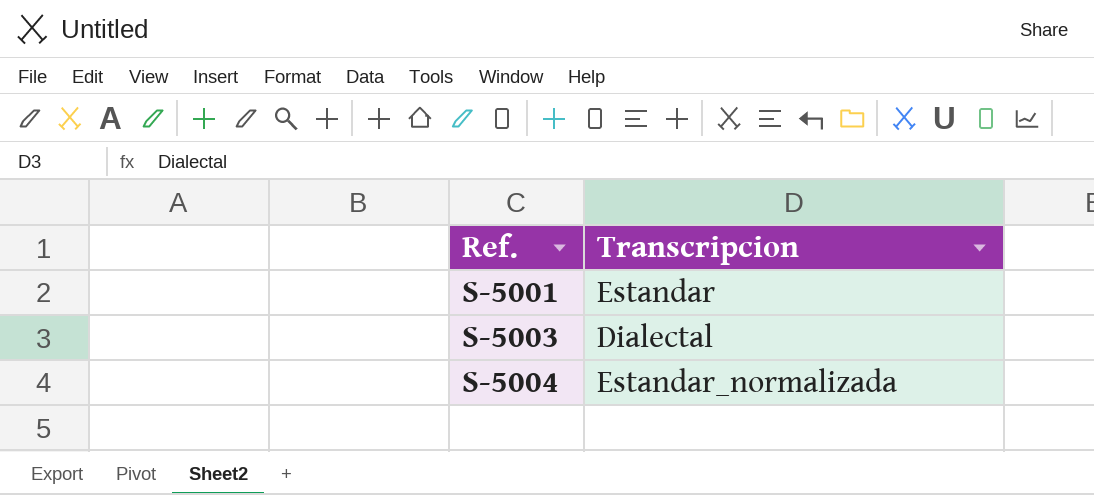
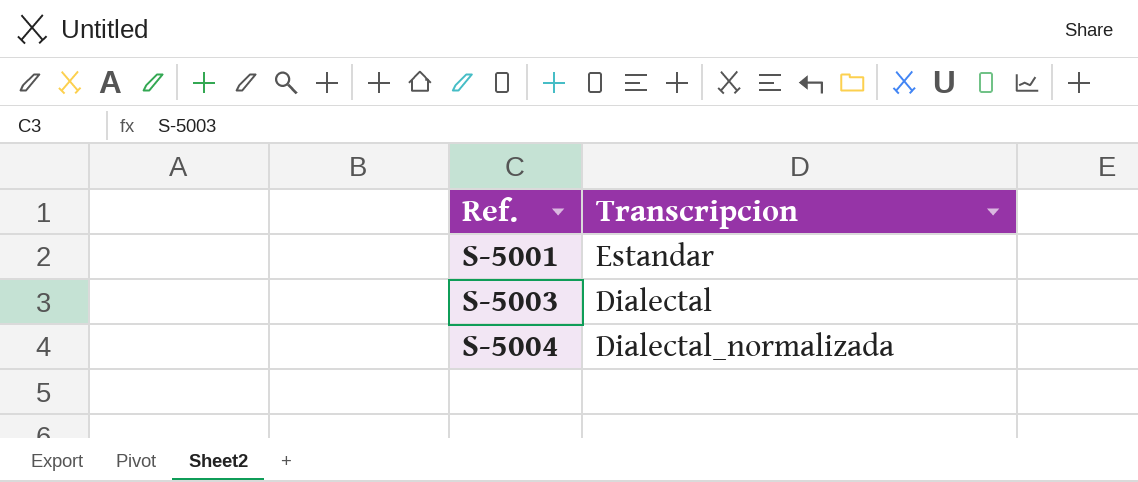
S-5004 | Transcripcion: Estandar_normalizada -> Dialectal_normalizada

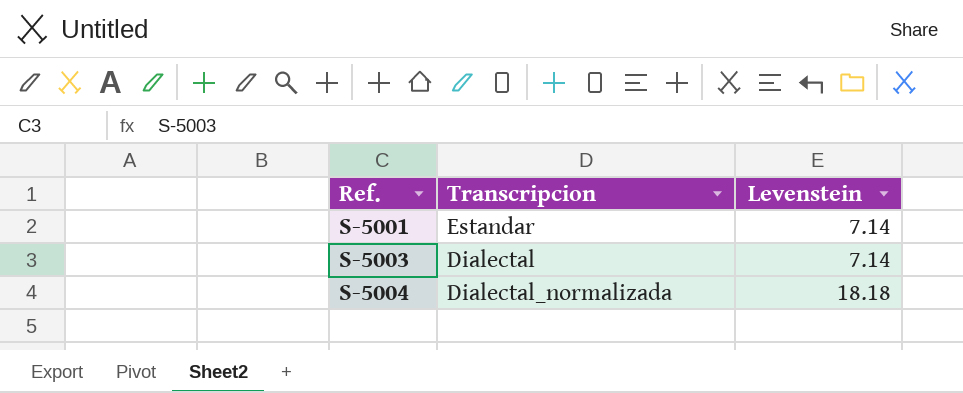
column Levenstein | position: none -> 3

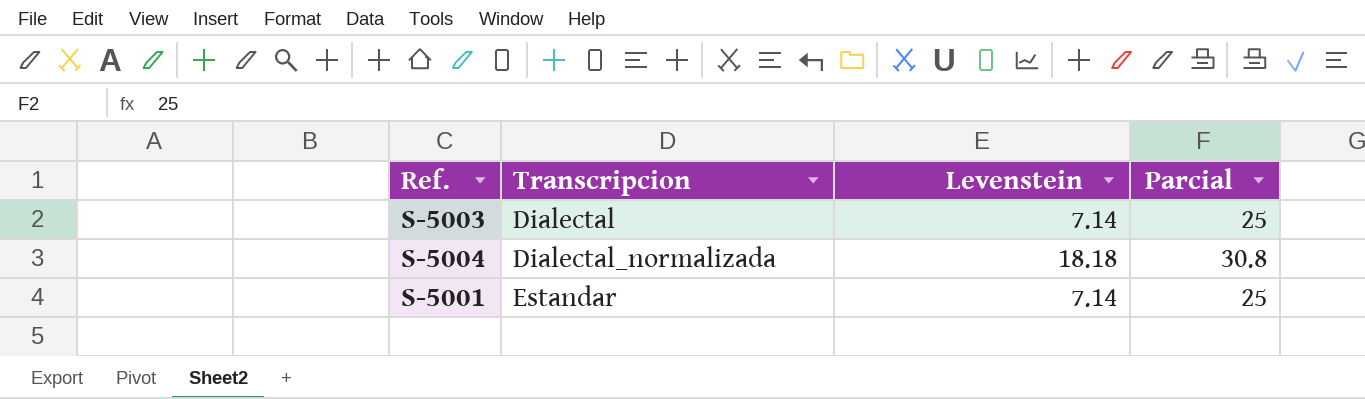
row order: Ref. ascending -> Transcripcion ascending
column Parcial | position: none -> 4

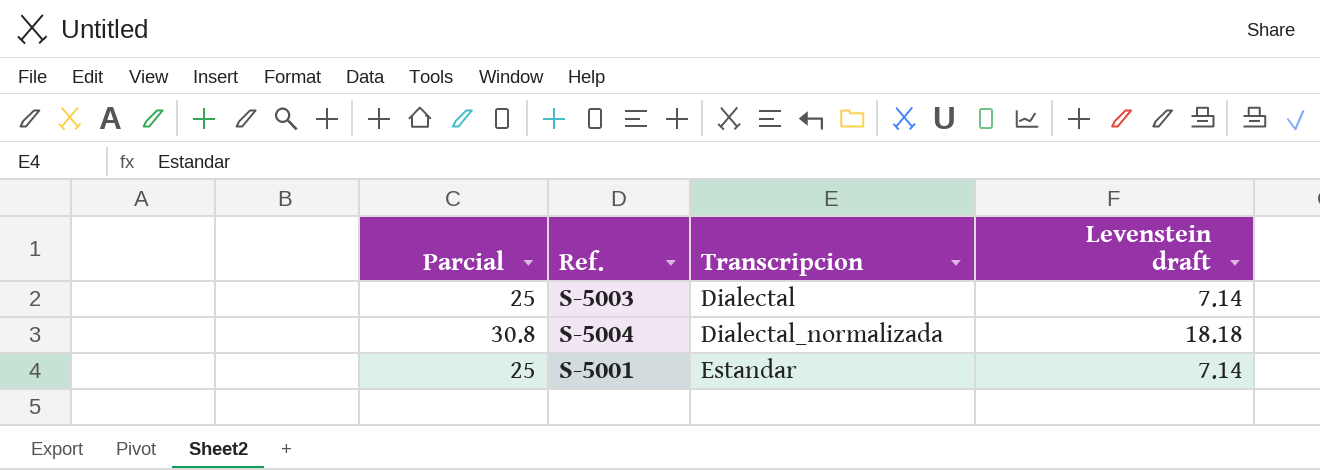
column Parcial | position: 4 -> 1
column name: Levenstein -> Levenstein draft

